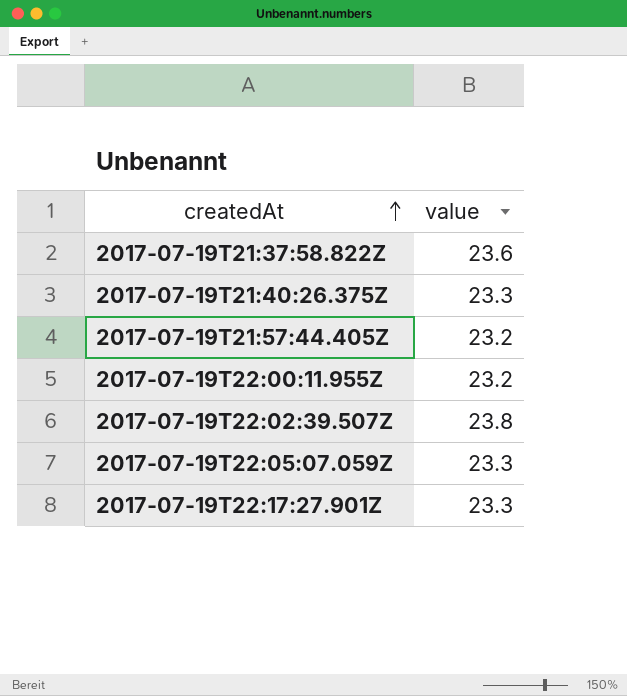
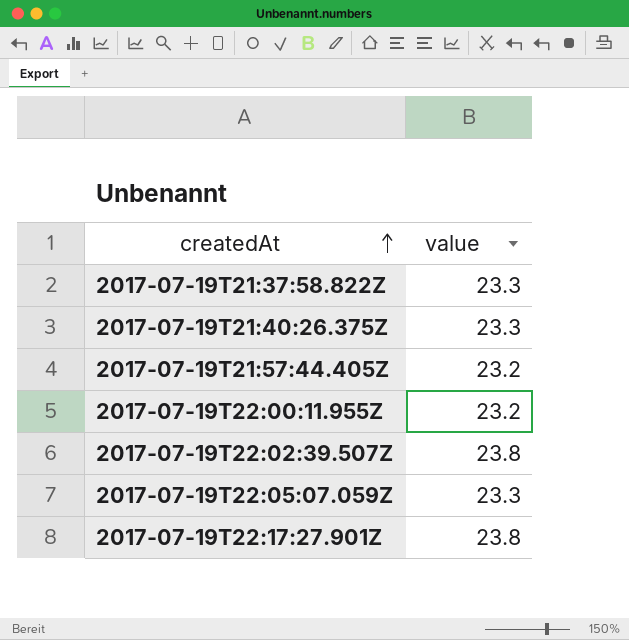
2017-07-19T21:37:58.822Z | value: 23.6 -> 23.3
2017-07-19T22:17:27.901Z | value: 23.3 -> 23.8

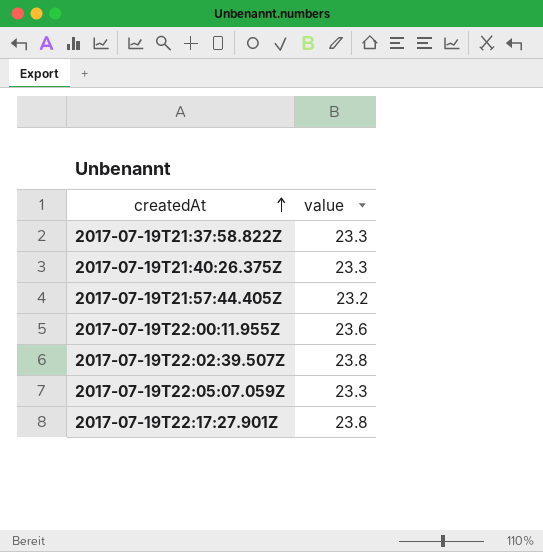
2017-07-19T22:00:11.955Z | value: 23.2 -> 23.6

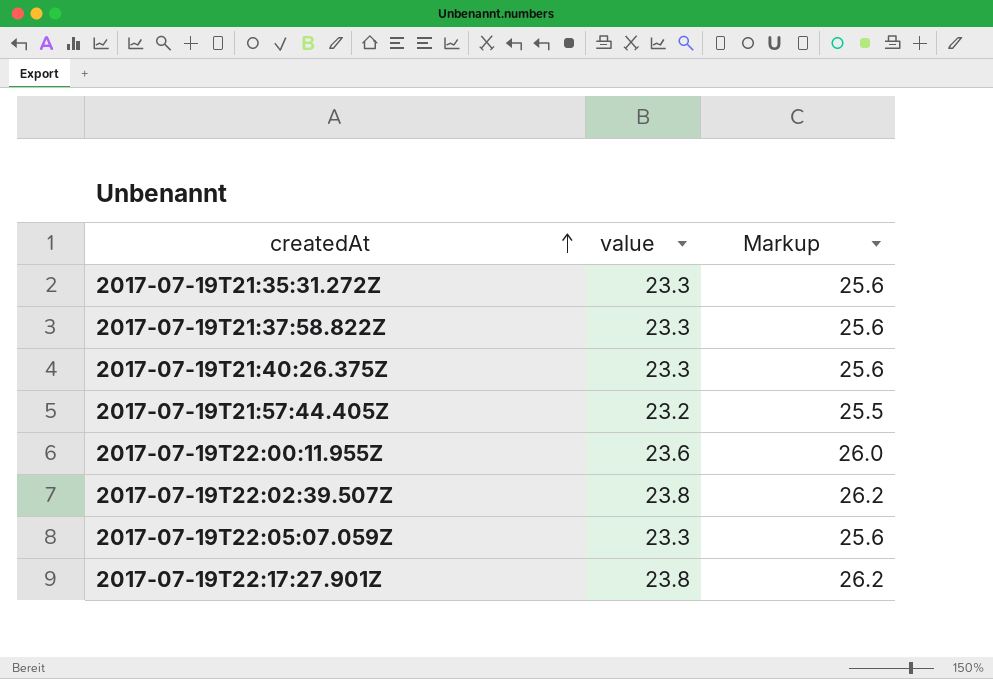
column Markup | formula: none -> [value] * 1.1
row 2017-07-19T21:35:31.272Z: none -> 23.3 | 25.6

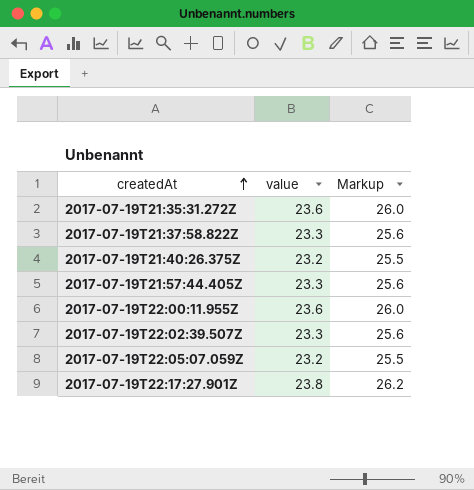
2017-07-19T21:35:31.272Z | value: 23.3 -> 23.6
2017-07-19T21:35:31.272Z | Markup: 25.6 -> 26.0
2017-07-19T21:40:26.375Z | value: 23.3 -> 23.2
2017-07-19T21:40:26.375Z | Markup: 25.6 -> 25.5
2017-07-19T21:57:44.405Z | value: 23.2 -> 23.3
2017-07-19T21:57:44.405Z | Markup: 25.5 -> 25.6
2017-07-19T22:02:39.507Z | value: 23.8 -> 23.3
2017-07-19T22:02:39.507Z | Markup: 26.2 -> 25.6
2017-07-19T22:05:07.059Z | value: 23.3 -> 23.2
2017-07-19T22:05:07.059Z | Markup: 25.6 -> 25.5

